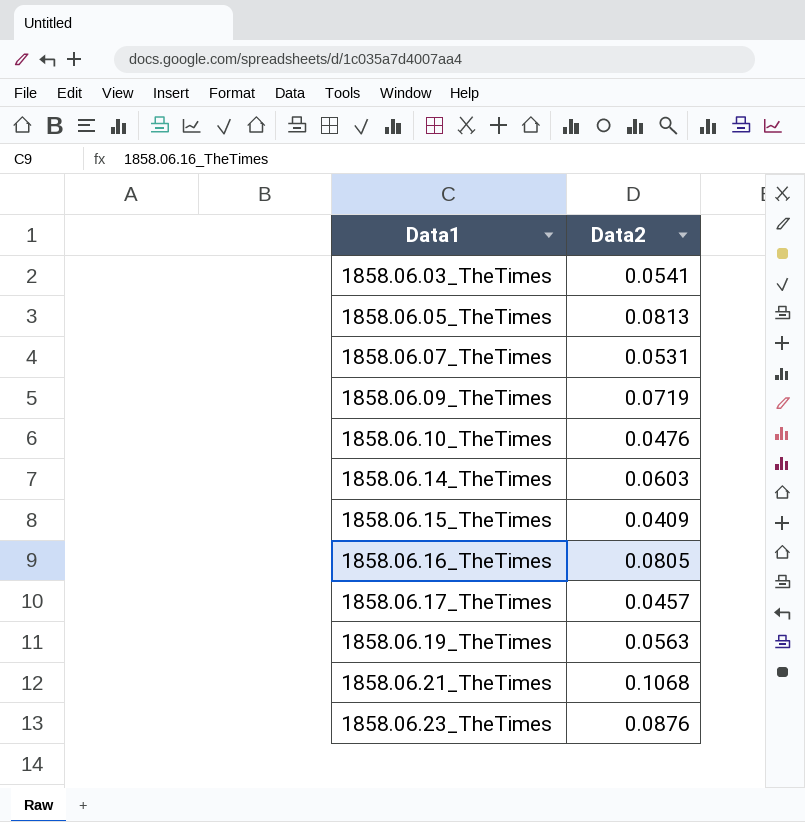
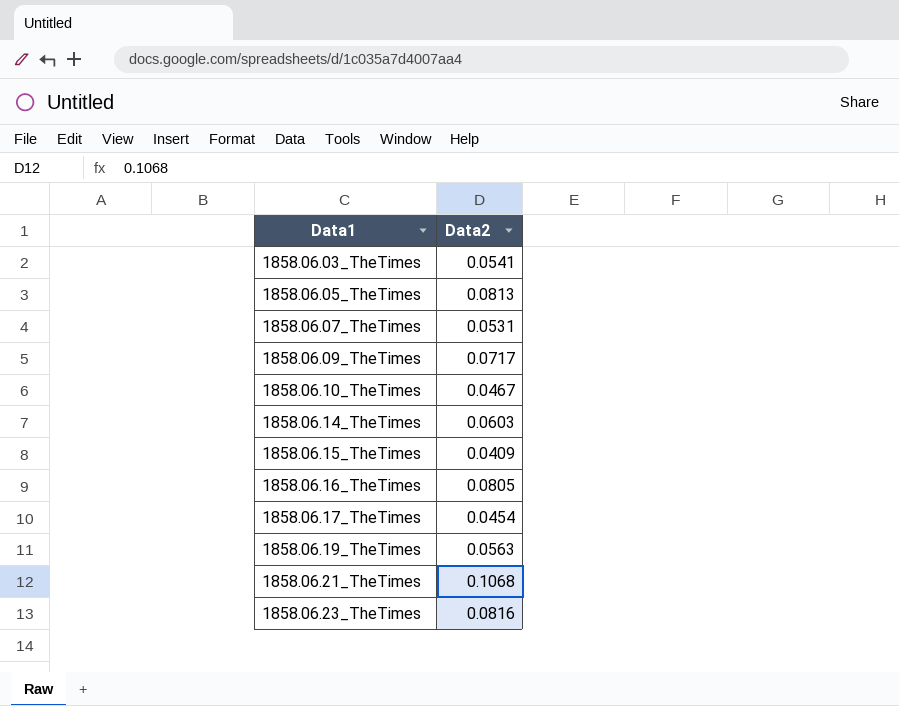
1858.06.09_TheTimes | Data2: 0.0719 -> 0.0717
1858.06.10_TheTimes | Data2: 0.0476 -> 0.0467
1858.06.17_TheTimes | Data2: 0.0457 -> 0.0454
1858.06.23_TheTimes | Data2: 0.0876 -> 0.0816

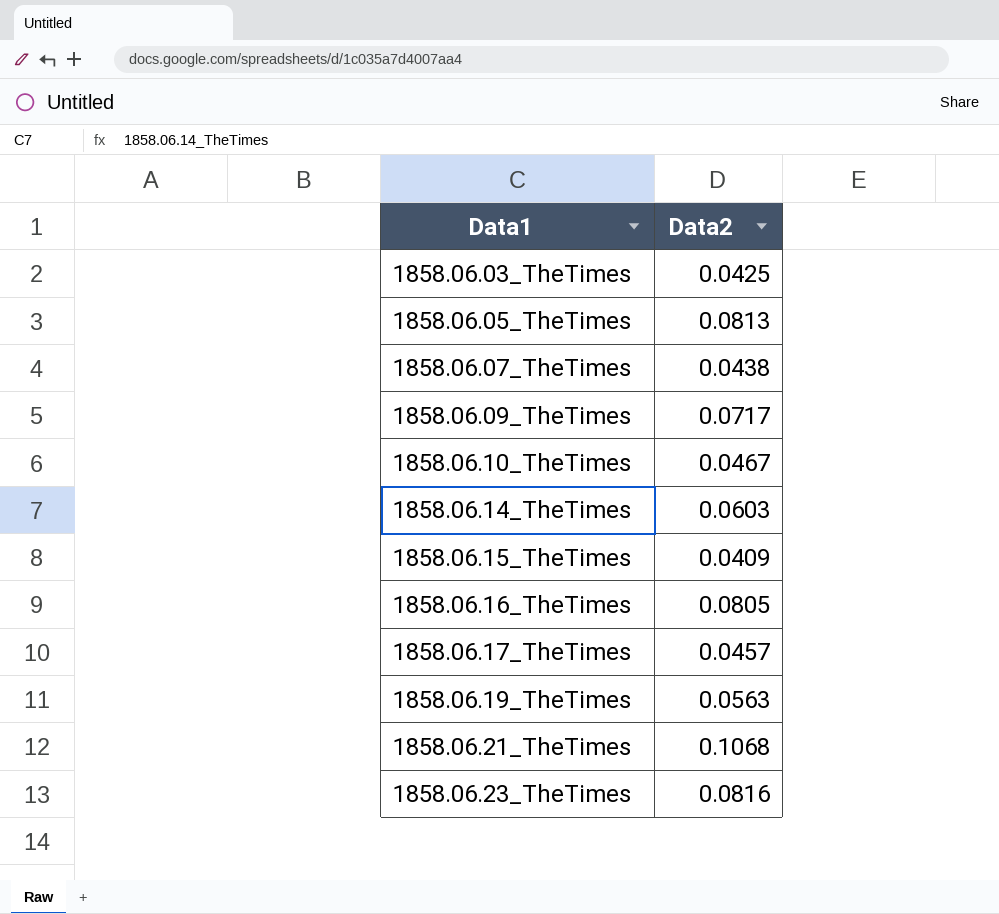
1858.06.03_TheTimes | Data2: 0.0541 -> 0.0425
1858.06.07_TheTimes | Data2: 0.0531 -> 0.0438
1858.06.17_TheTimes | Data2: 0.0454 -> 0.0457

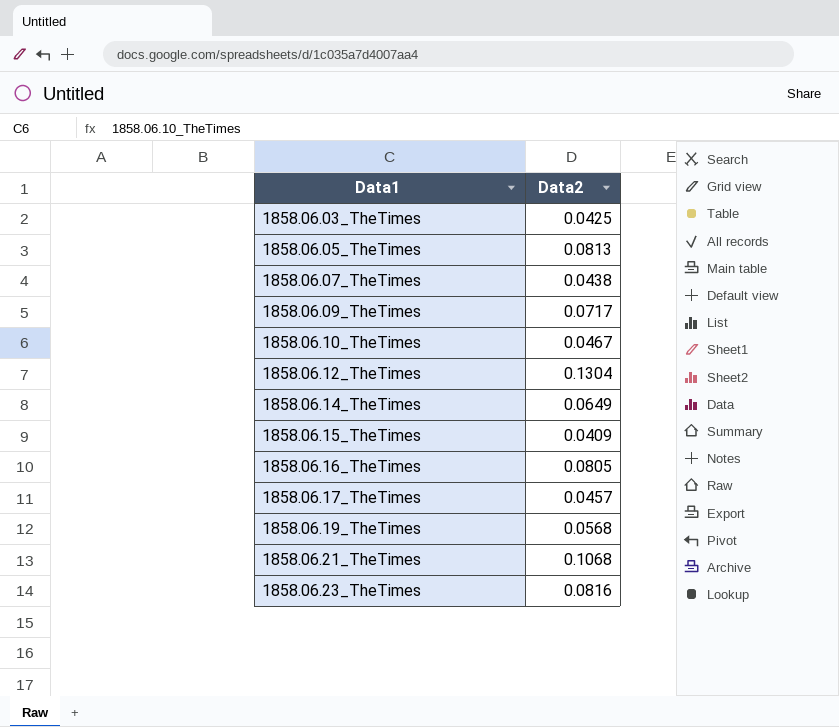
row 1858.06.12_TheTimes: none -> 0.1304
1858.06.14_TheTimes | Data2: 0.0603 -> 0.0649
1858.06.19_TheTimes | Data2: 0.0563 -> 0.0568

